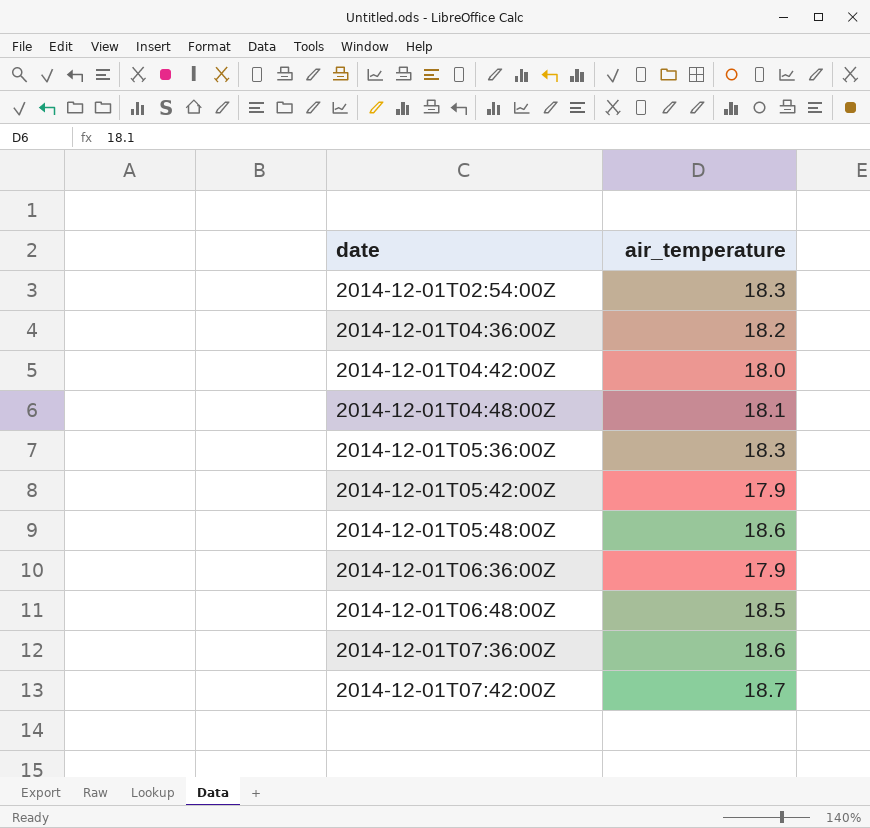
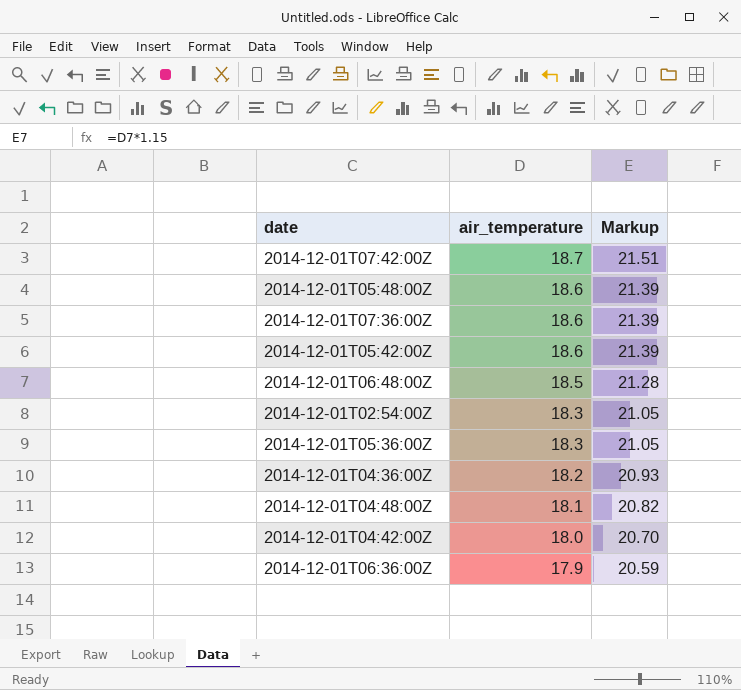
row order: date ascending -> air_temperature descending
column Markup | formula: none -> [air_temperature] * 1.15
2014-12-01T05:42:00Z | air_temperature: 17.9 -> 18.6

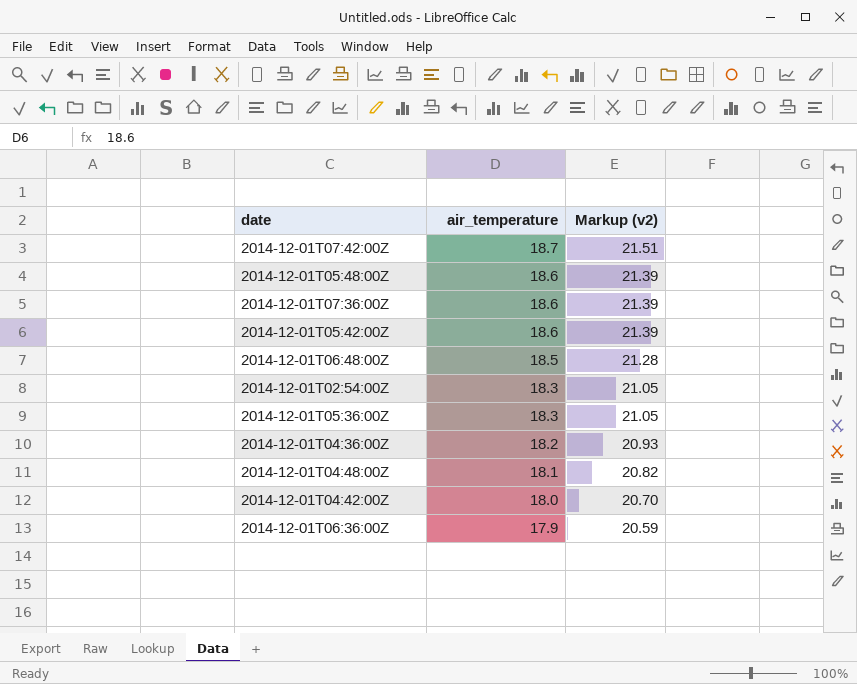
column name: Markup -> Markup (v2)

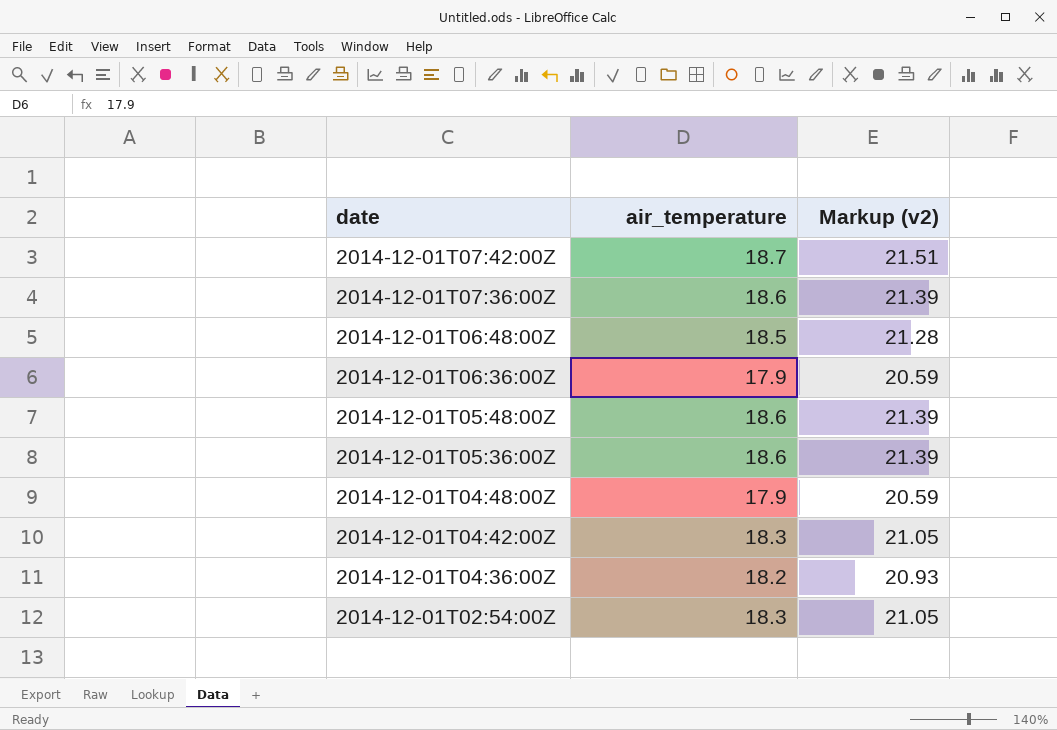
row order: air_temperature descending -> date descending
row 2014-12-01T05:42:00Z: 18.6 | 21.39 -> none
2014-12-01T05:36:00Z | air_temperature: 18.3 -> 18.6
2014-12-01T05:36:00Z | Markup (v2): 21.05 -> 21.39
2014-12-01T04:48:00Z | air_temperature: 18.1 -> 17.9
2014-12-01T04:48:00Z | Markup (v2): 20.82 -> 20.59
2014-12-01T04:42:00Z | air_temperature: 18.0 -> 18.3
2014-12-01T04:42:00Z | Markup (v2): 20.70 -> 21.05

